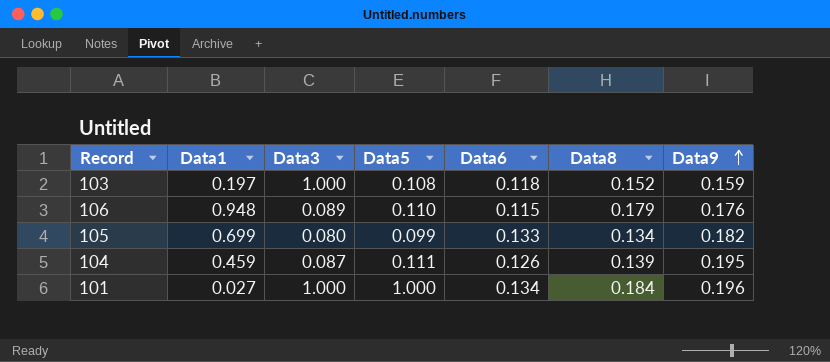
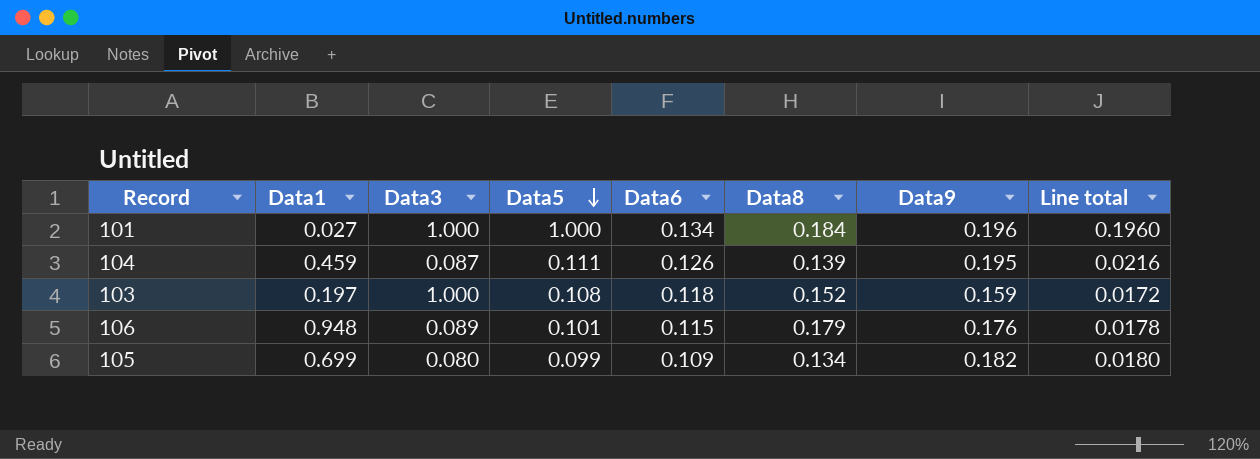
row order: Data9 ascending -> Data5 descending
column Line total | formula: none -> [Data5] * [Data9]
106 | Data5: 0.110 -> 0.101
105 | Data6: 0.133 -> 0.109

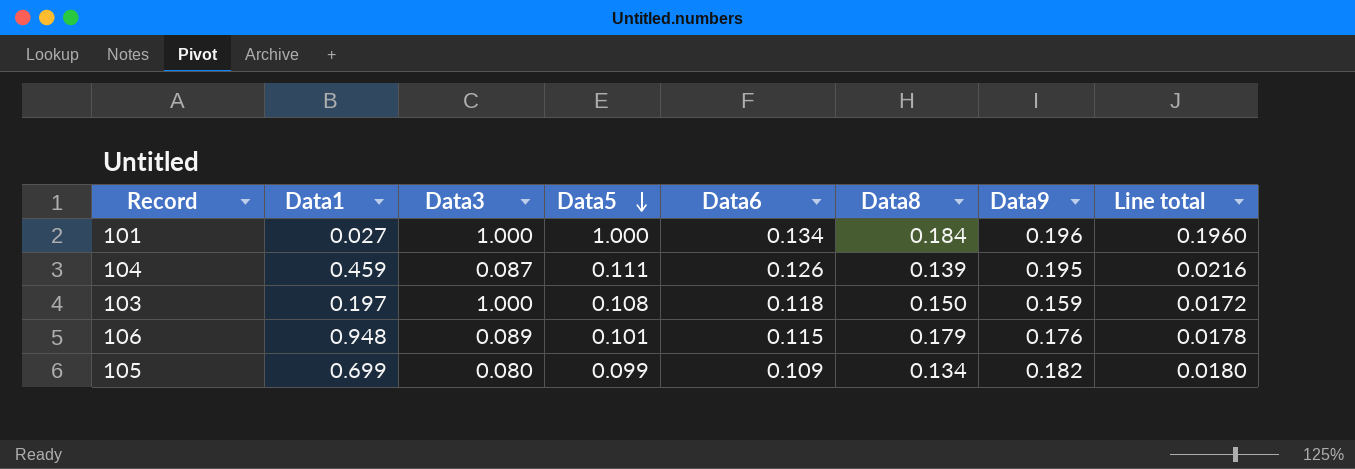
103 | Data8: 0.152 -> 0.150

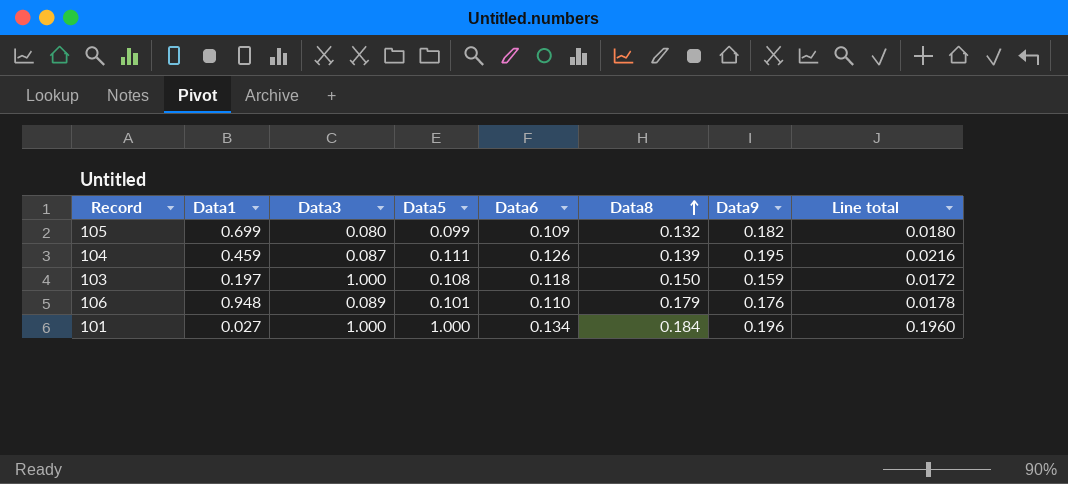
row order: Data5 descending -> Data8 ascending
105 | Data8: 0.134 -> 0.132
106 | Data6: 0.115 -> 0.110

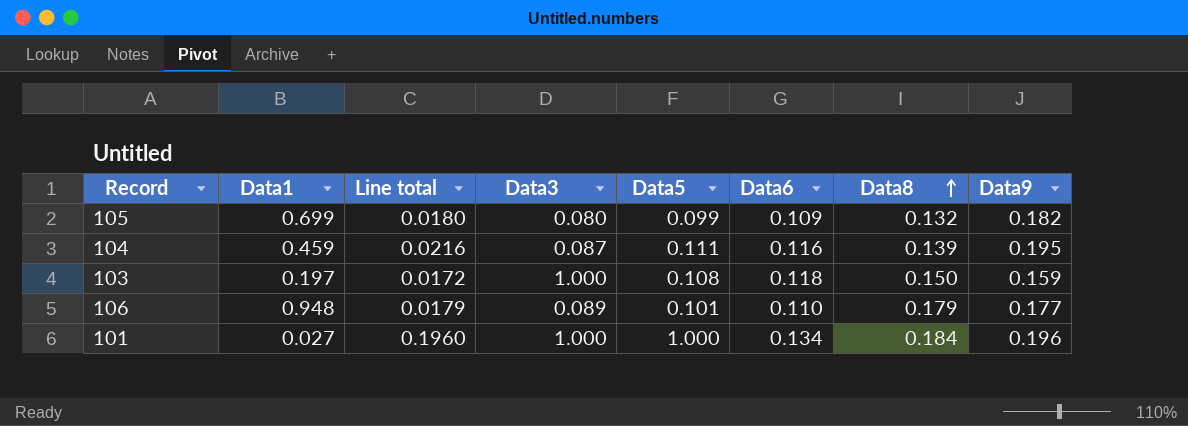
column Line total | position: 8 -> 3
104 | Data6: 0.126 -> 0.116
106 | Line total: 0.0178 -> 0.0179
106 | Data9: 0.176 -> 0.177

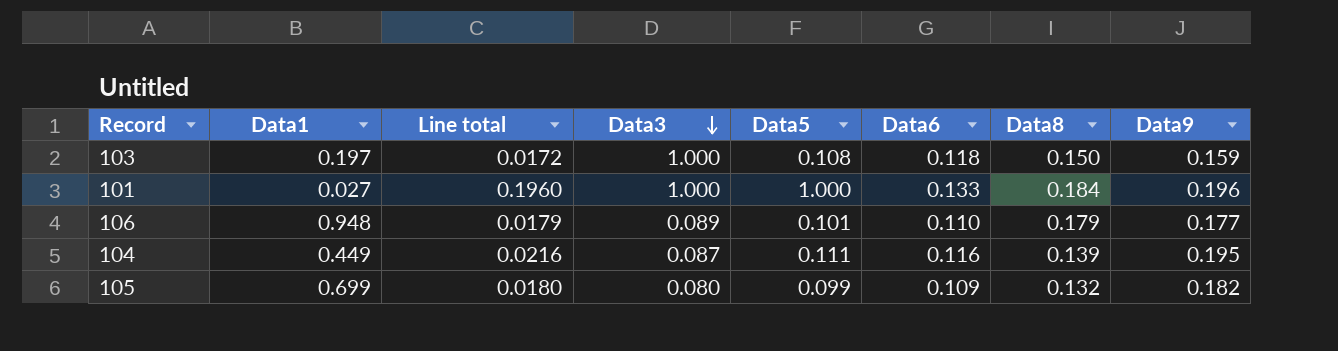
row order: Data8 ascending -> Data3 descending
101 | Data6: 0.134 -> 0.133
104 | Data1: 0.459 -> 0.449

